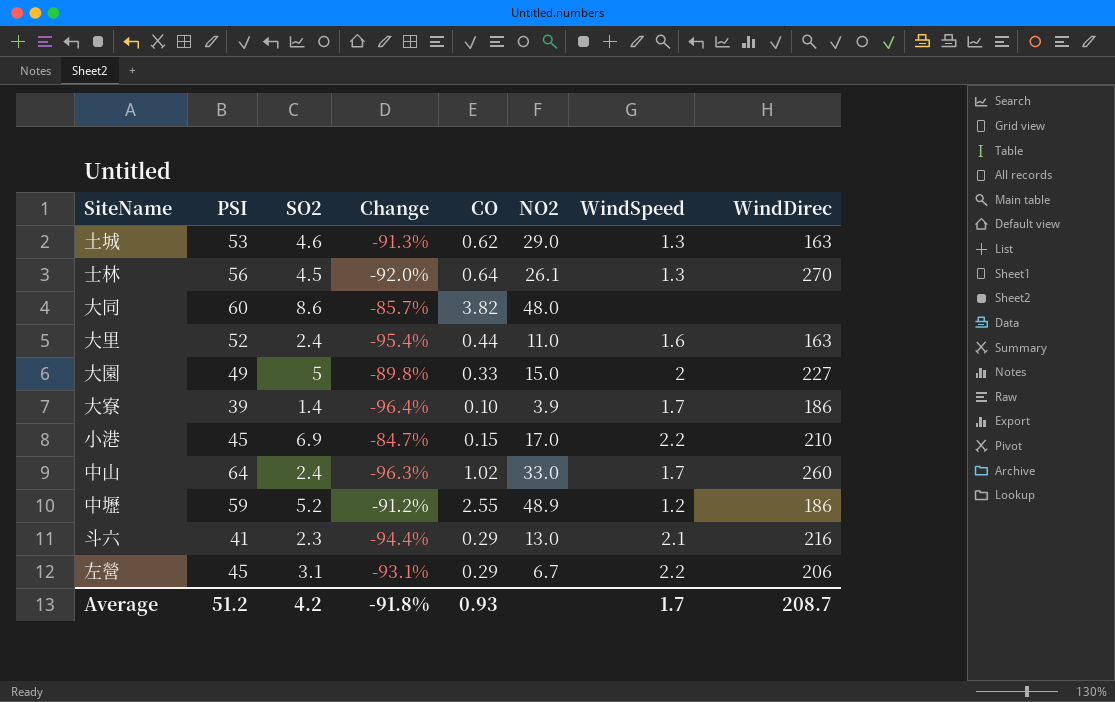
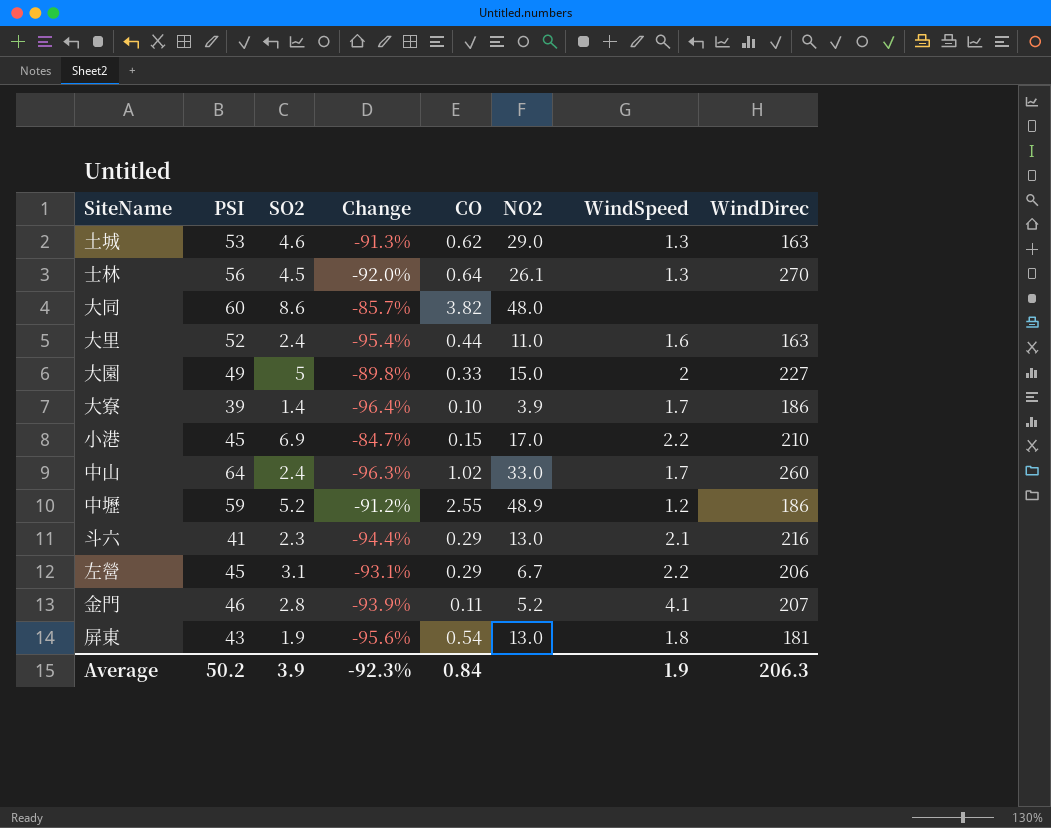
row 金門: none -> 46 | 2.8 | -93.9% | 0.11 | 5.2 | 4.1 | 207
row 屏東: none -> 43 | 1.9 | -95.6% | 0.54 | 13.0 | 1.8 | 181
Average | PSI: 51.2 -> 50.2
Average | SO2: 4.2 -> 3.9
Average | Change: -91.8% -> -92.3%
Average | CO: 0.93 -> 0.84
Average | WindSpeed: 1.7 -> 1.9
Average | WindDirec: 208.7 -> 206.3

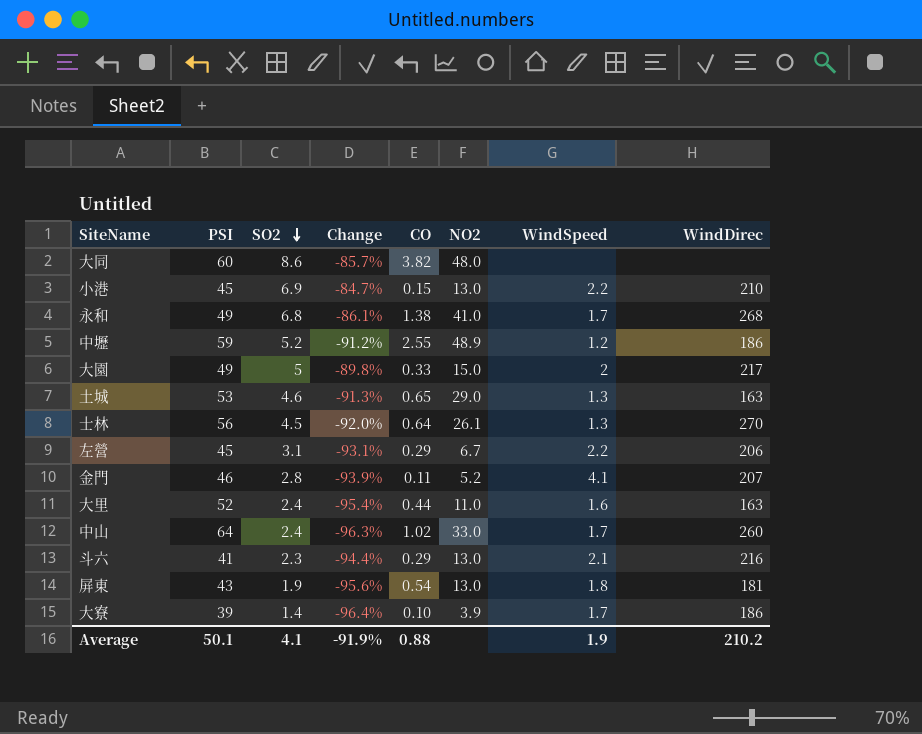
row order: none -> SO2 descending
小港 | NO2: 17.0 -> 13.0
row 永和: none -> 49 | 6.8 | -86.1% | 1.38 | 41.0 | 1.7 | 268
大園 | WindDirec: 227 -> 217
土城 | CO: 0.62 -> 0.65
Average | PSI: 50.2 -> 50.1
Average | SO2: 3.9 -> 4.1
Average | Change: -92.3% -> -91.9%
Average | CO: 0.84 -> 0.88
Average | WindDirec: 206.3 -> 210.2

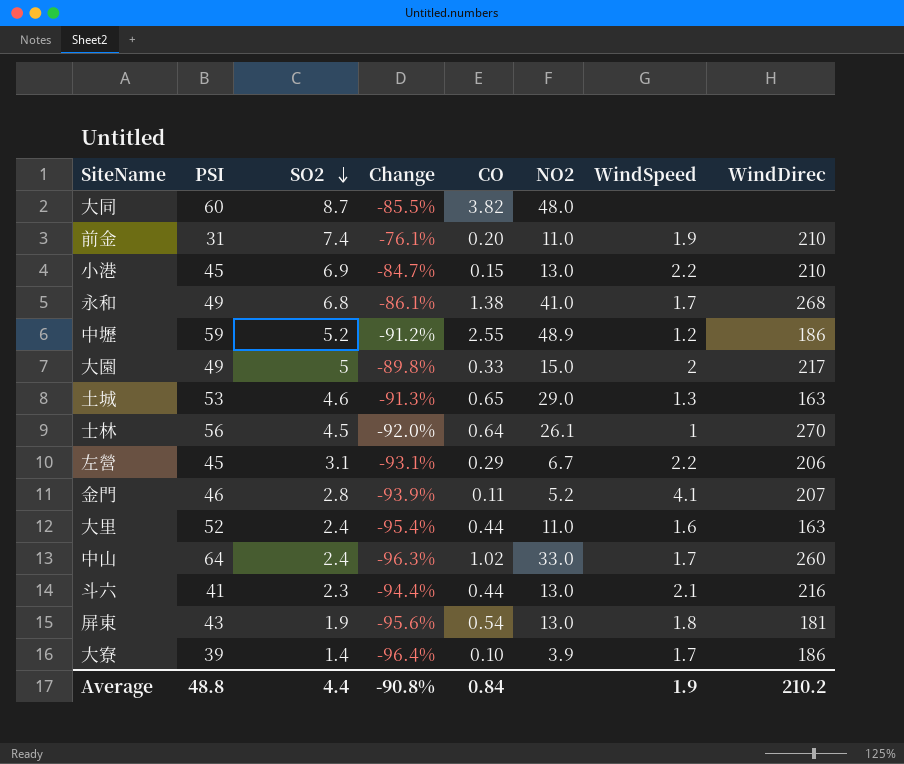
大同 | SO2: 8.6 -> 8.7
大同 | Change: -85.7% -> -85.5%
row 前金: none -> 31 | 7.4 | -76.1% | 0.20 | 11.0 | 1.9 | 210
士林 | WindSpeed: 1.3 -> 1
斗六 | CO: 0.29 -> 0.44
Average | PSI: 50.1 -> 48.8
Average | SO2: 4.1 -> 4.4
Average | Change: -91.9% -> -90.8%
Average | CO: 0.88 -> 0.84

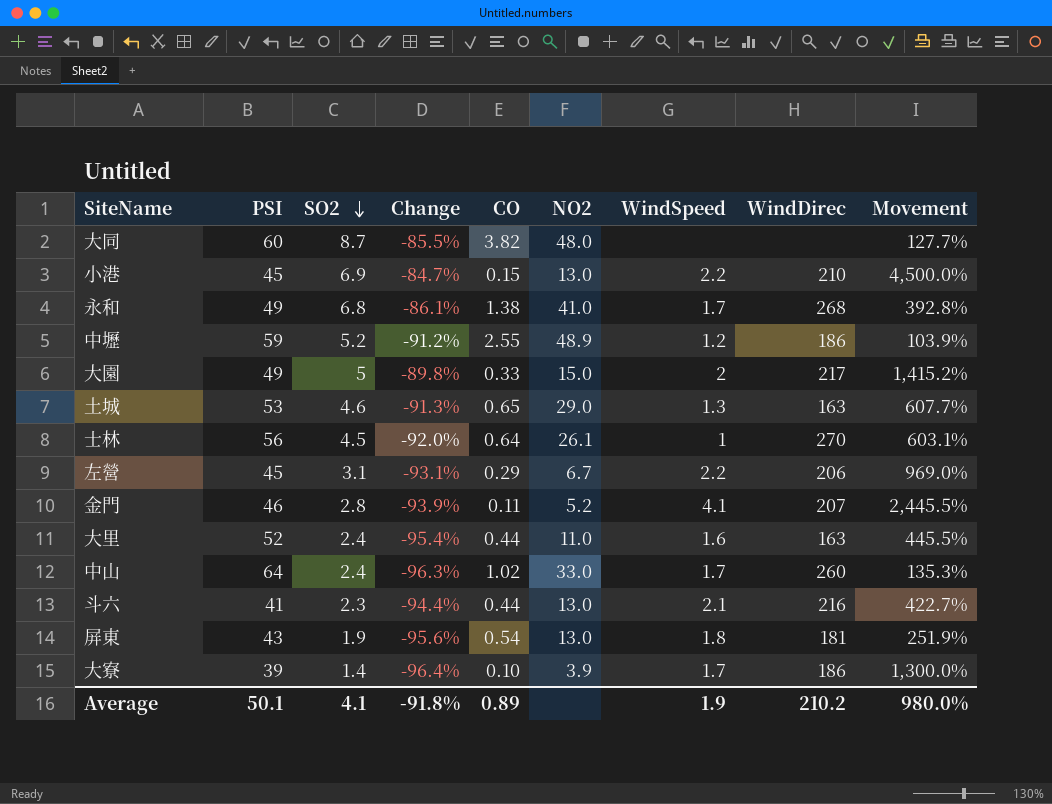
column Movement | formula: none -> ([SO2] - [CO]) / [CO]
row 前金: 31 | 7.4 | -76.1% | 0.20 | 11.0 | 1.9 | 210 -> none
Average | PSI: 48.8 -> 50.1
Average | SO2: 4.4 -> 4.1
Average | Change: -90.8% -> -91.8%
Average | CO: 0.84 -> 0.89

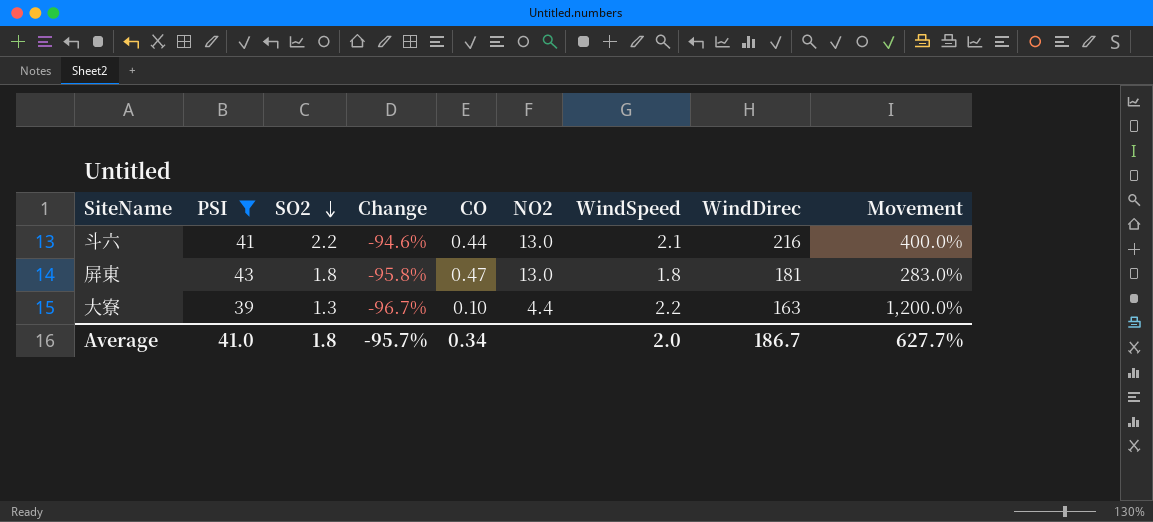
filter: none -> PSI <= 43
斗六 | SO2: 2.3 -> 2.2
斗六 | Change: -94.4% -> -94.6%
斗六 | Movement: 422.7% -> 400.0%
屏東 | SO2: 1.9 -> 1.8
屏東 | Change: -95.6% -> -95.8%
屏東 | CO: 0.54 -> 0.47
屏東 | Movement: 251.9% -> 283.0%
大寮 | SO2: 1.4 -> 1.3
大寮 | Change: -96.4% -> -96.7%
大寮 | NO2: 3.9 -> 4.4
大寮 | WindSpeed: 1.7 -> 2.2
大寮 | WindDirec: 186 -> 163
大寮 | Movement: 1,300.0% -> 1,200.0%
Average | PSI: 50.1 -> 41.0
Average | SO2: 4.1 -> 1.8
Average | Change: -91.8% -> -95.7%
Average | CO: 0.89 -> 0.34
Average | WindSpeed: 1.9 -> 2.0
Average | WindDirec: 210.2 -> 186.7
Average | Movement: 980.0% -> 627.7%

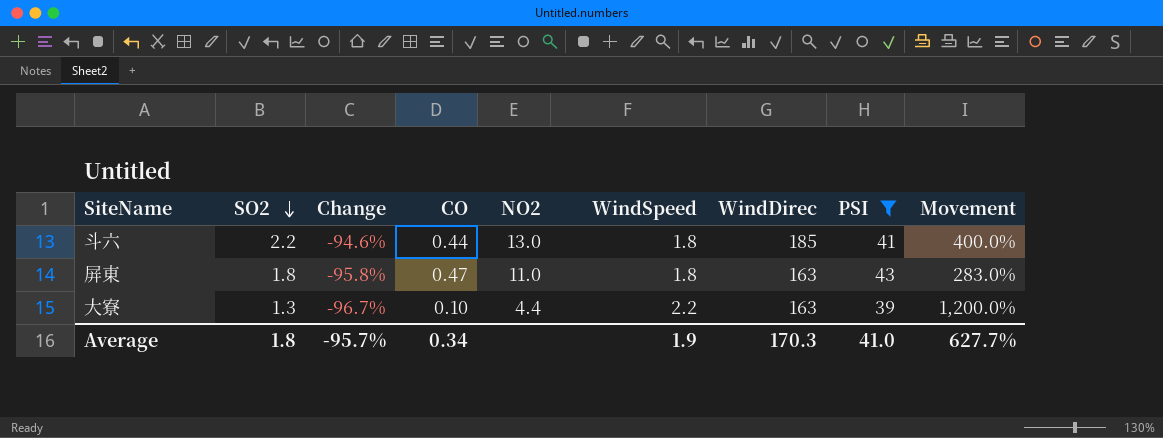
column PSI | position: 2 -> 8
斗六 | WindSpeed: 2.1 -> 1.8
斗六 | WindDirec: 216 -> 185
屏東 | NO2: 13.0 -> 11.0
屏東 | WindDirec: 181 -> 163
Average | WindSpeed: 2.0 -> 1.9
Average | WindDirec: 186.7 -> 170.3

